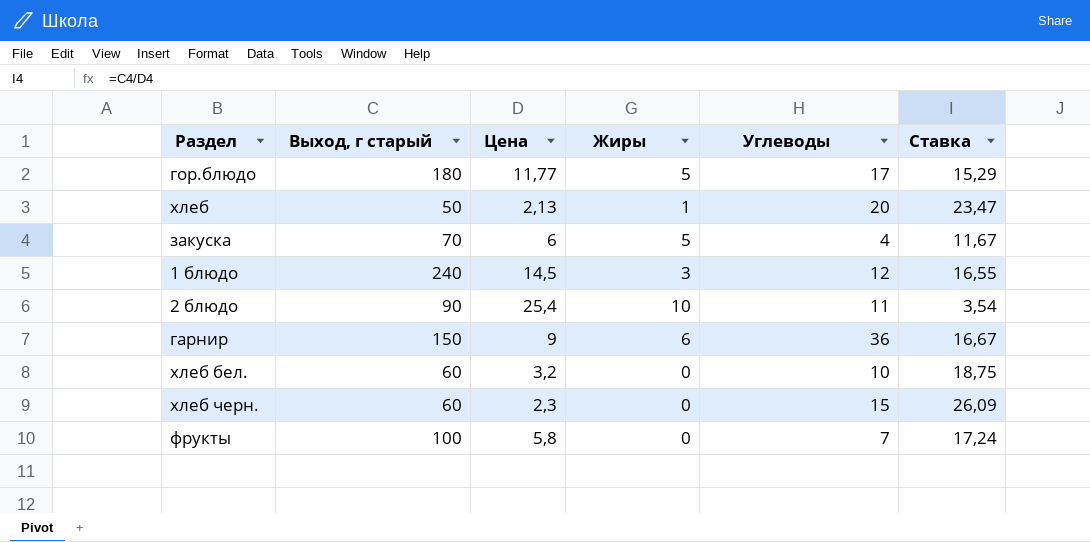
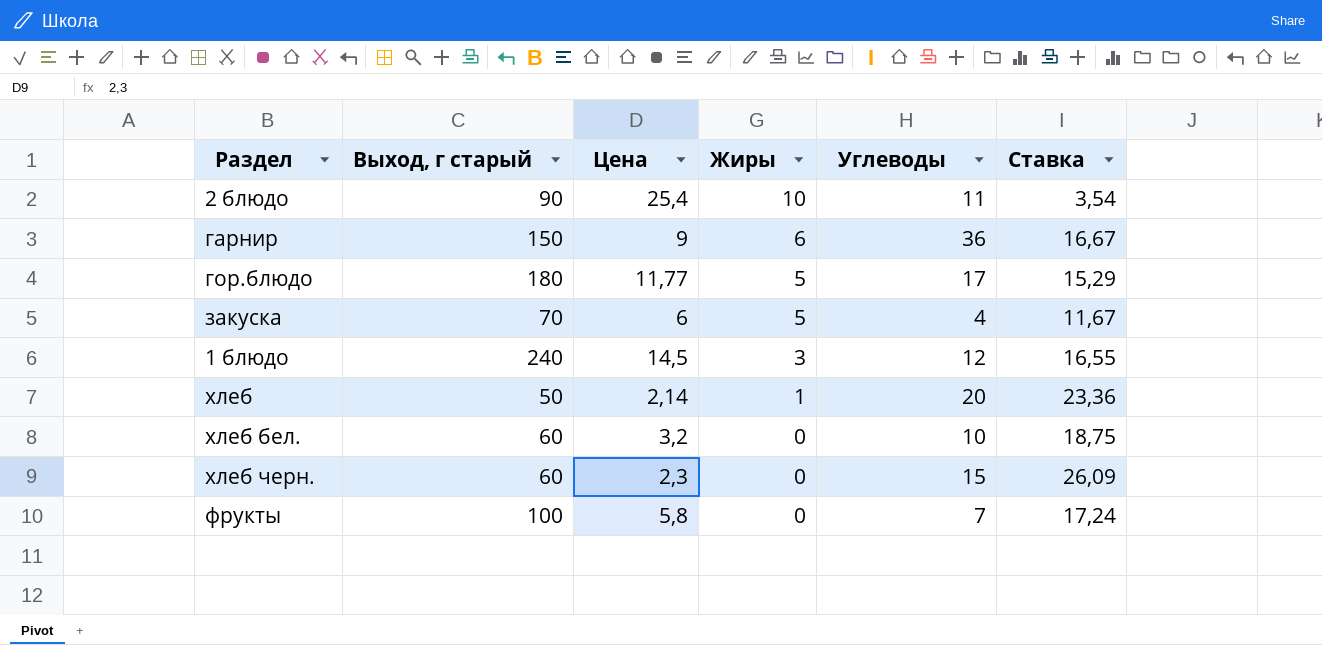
row order: none -> Жиры descending
хлеб | Цена: 2,13 -> 2,14
хлеб | Ставка: 23,47 -> 23,36

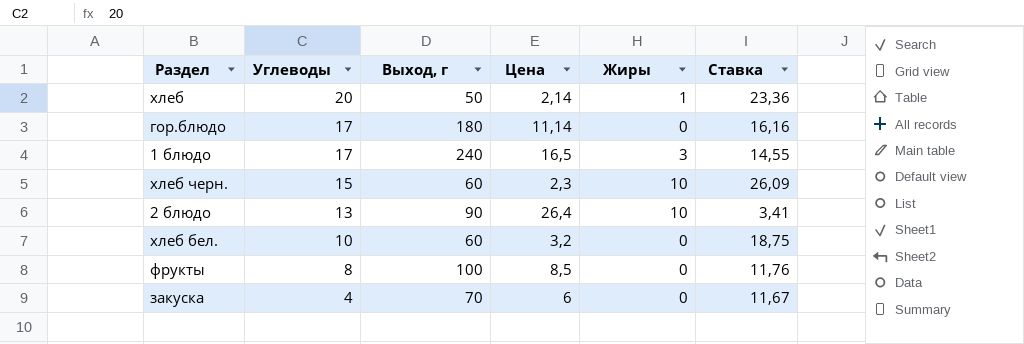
row order: Жиры descending -> Углеводы descending
column Углеводы | position: 5 -> 2
column name: Выход, г старый -> Выход, г
row гарнир: 150 | 9 | 6 | 36 | 16,67 -> none
гор.блюдо | Цена: 11,77 -> 11,14
гор.блюдо | Жиры: 5 -> 0
гор.блюдо | Ставка: 15,29 -> 16,16
1 блюдо | Углеводы: 12 -> 17
1 блюдо | Цена: 14,5 -> 16,5
1 блюдо | Ставка: 16,55 -> 14,55
хлеб черн. | Жиры: 0 -> 10
2 блюдо | Углеводы: 11 -> 13
2 блюдо | Цена: 25,4 -> 26,4
2 блюдо | Ставка: 3,54 -> 3,41
фрукты | Углеводы: 7 -> 8
фрукты | Цена: 5,8 -> 8,5
фрукты | Ставка: 17,24 -> 11,76
закуска | Жиры: 5 -> 0

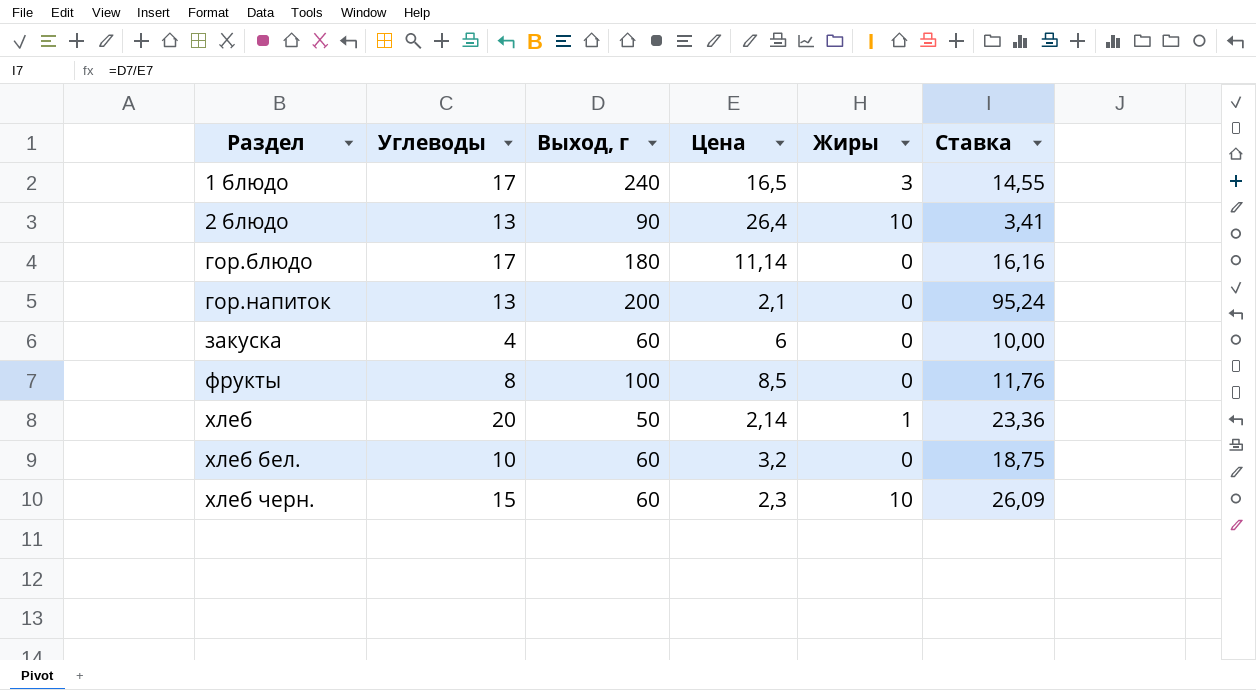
row order: Углеводы descending -> Раздел ascending
row гор.напиток: none -> 13 | 200 | 2,1 | 0 | 95,24
закуска | Выход, г: 70 -> 60
закуска | Ставка: 11,67 -> 10,00

